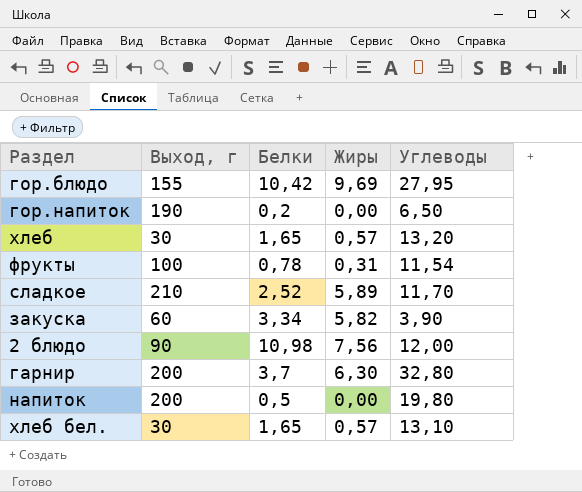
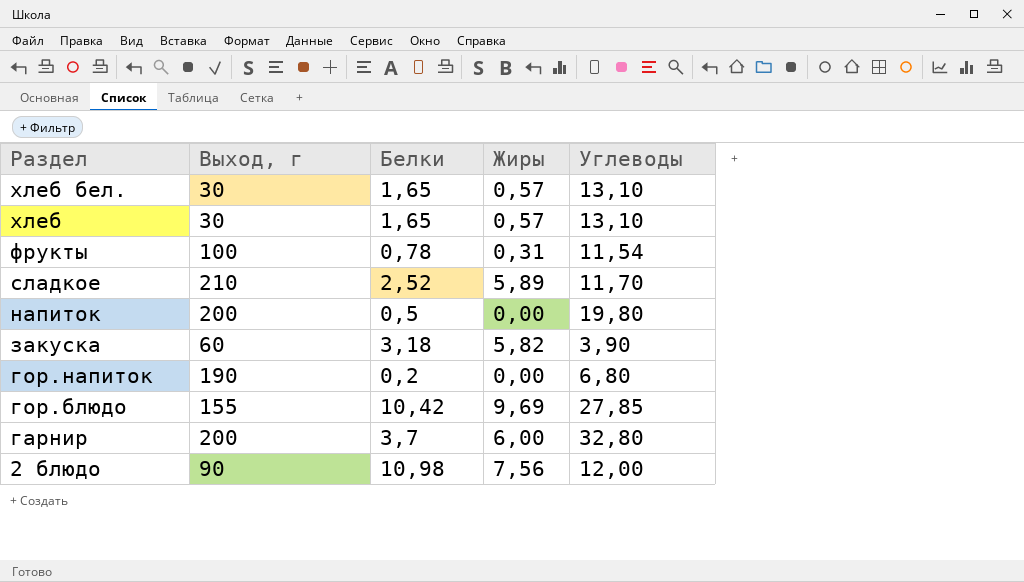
row order: none -> Раздел descending
хлеб | Углеводы: 13,20 -> 13,10
закуска | Белки: 3,34 -> 3,18
гор.напиток | Углеводы: 6,50 -> 6,80
гор.блюдо | Углеводы: 27,95 -> 27,85
гарнир | Жиры: 6,30 -> 6,00

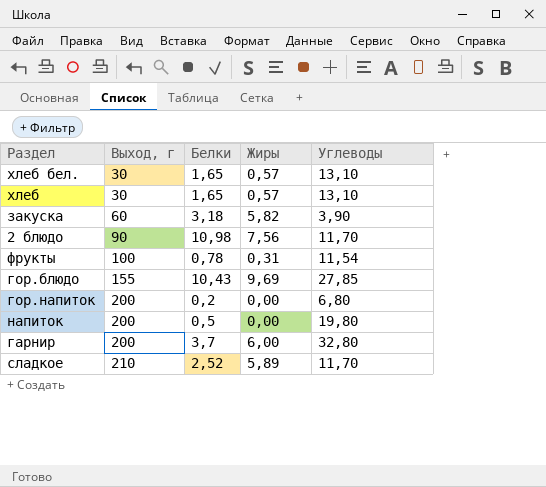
row order: Раздел descending -> Выход, г ascending
2 блюдо | Углеводы: 12,00 -> 11,70
гор.блюдо | Белки: 10,42 -> 10,43
гор.напиток | Выход, г: 190 -> 200

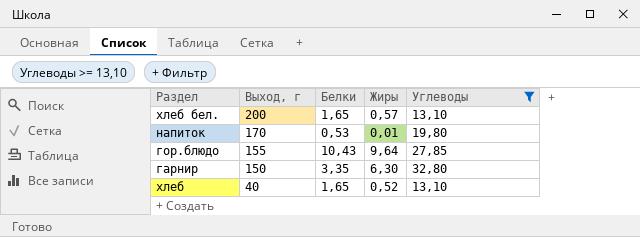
filter: none -> Углеводы >= 13,10
row order: Выход, г ascending -> Выход, г descending
хлеб бел. | Выход, г: 30 -> 200
напиток | Выход, г: 200 -> 170
напиток | Белки: 0,5 -> 0,53
напиток | Жиры: 0,00 -> 0,01
гор.блюдо | Жиры: 9,69 -> 9,64
гарнир | Выход, г: 200 -> 150
гарнир | Белки: 3,7 -> 3,35
гарнир | Жиры: 6,00 -> 6,30
хлеб | Выход, г: 30 -> 40
хлеб | Жиры: 0,57 -> 0,52

